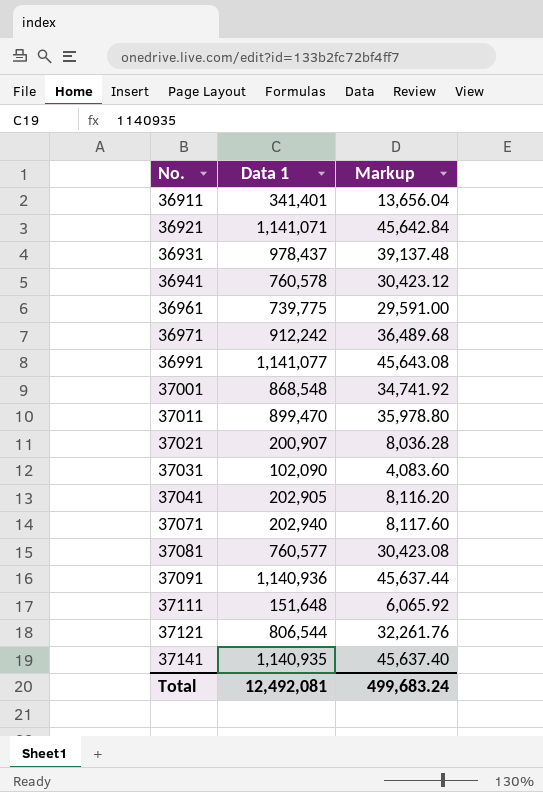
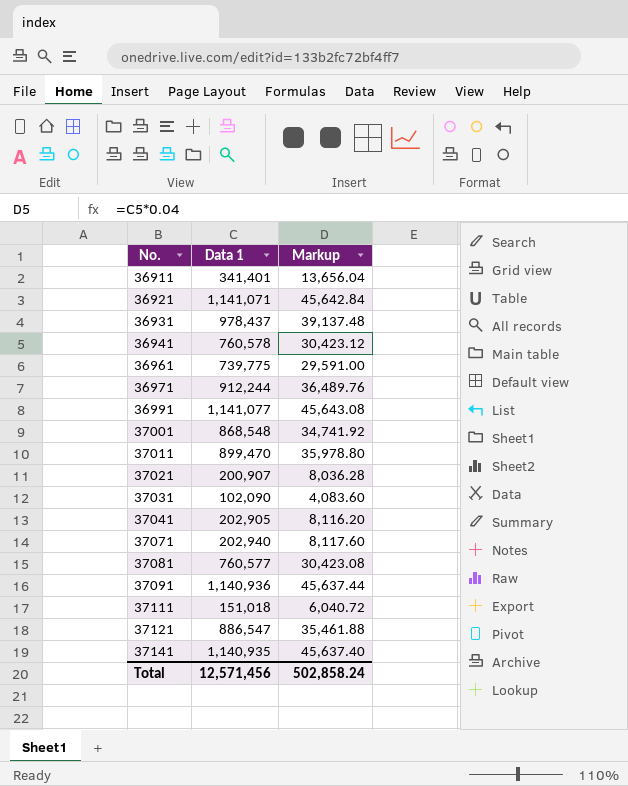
36971 | Data 1: 912,242 -> 912,244
36971 | Markup: 36,489.68 -> 36,489.76
37111 | Data 1: 151,648 -> 151,018
37111 | Markup: 6,065.92 -> 6,040.72
37121 | Data 1: 806,544 -> 886,547
37121 | Markup: 32,261.76 -> 35,461.88
Total | Data 1: 12,492,081 -> 12,571,456
Total | Markup: 499,683.24 -> 502,858.24

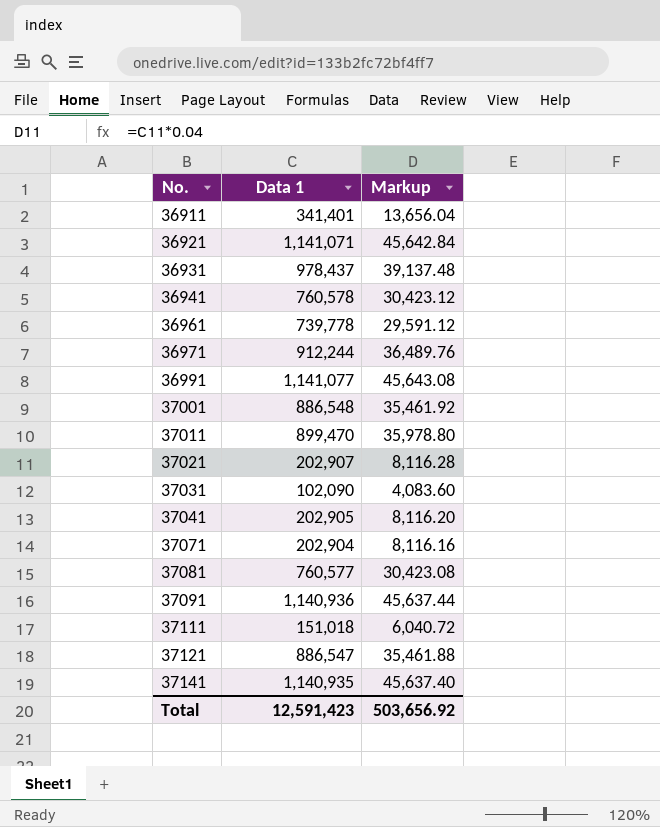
36961 | Data 1: 739,775 -> 739,778
36961 | Markup: 29,591.00 -> 29,591.12
37001 | Data 1: 868,548 -> 886,548
37001 | Markup: 34,741.92 -> 35,461.92
37021 | Data 1: 200,907 -> 202,907
37021 | Markup: 8,036.28 -> 8,116.28
37071 | Data 1: 202,940 -> 202,904
37071 | Markup: 8,117.60 -> 8,116.16
Total | Data 1: 12,571,456 -> 12,591,423
Total | Markup: 502,858.24 -> 503,656.92

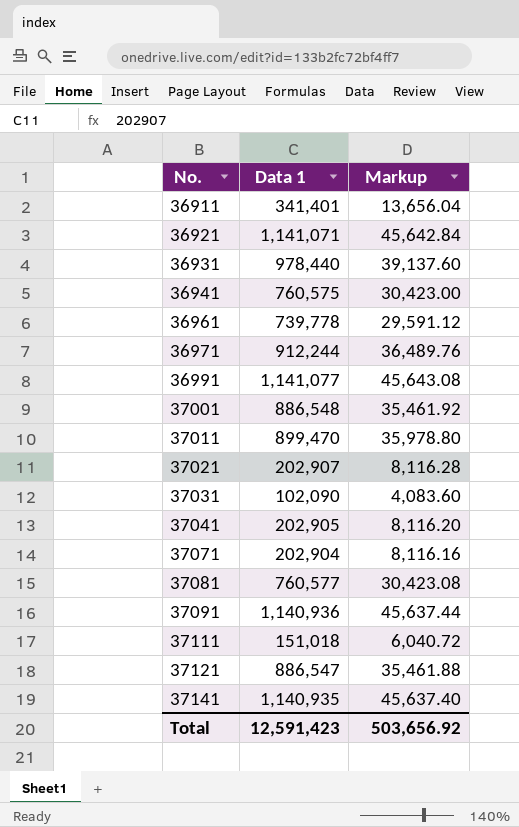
36931 | Data 1: 978,437 -> 978,440
36931 | Markup: 39,137.48 -> 39,137.60
36941 | Data 1: 760,578 -> 760,575
36941 | Markup: 30,423.12 -> 30,423.00

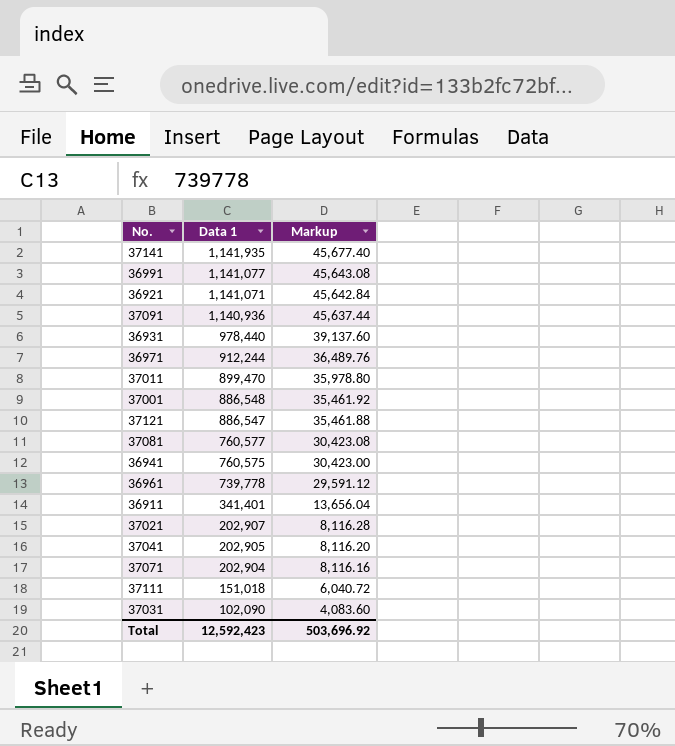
row order: No. ascending -> Data 1 descending
37141 | Data 1: 1,140,935 -> 1,141,935
37141 | Markup: 45,637.40 -> 45,677.40
Total | Data 1: 12,591,423 -> 12,592,423
Total | Markup: 503,656.92 -> 503,696.92

